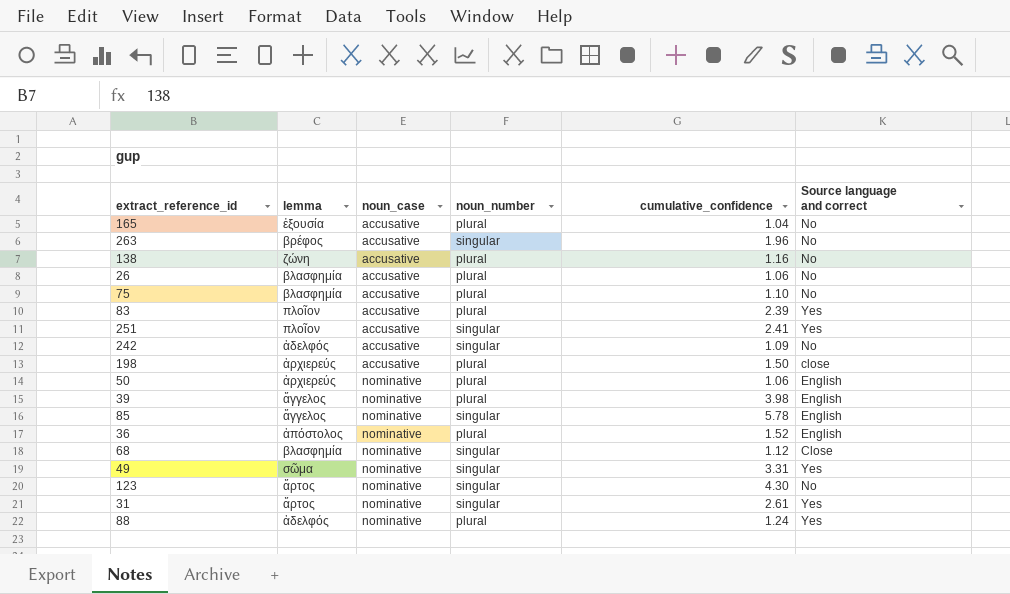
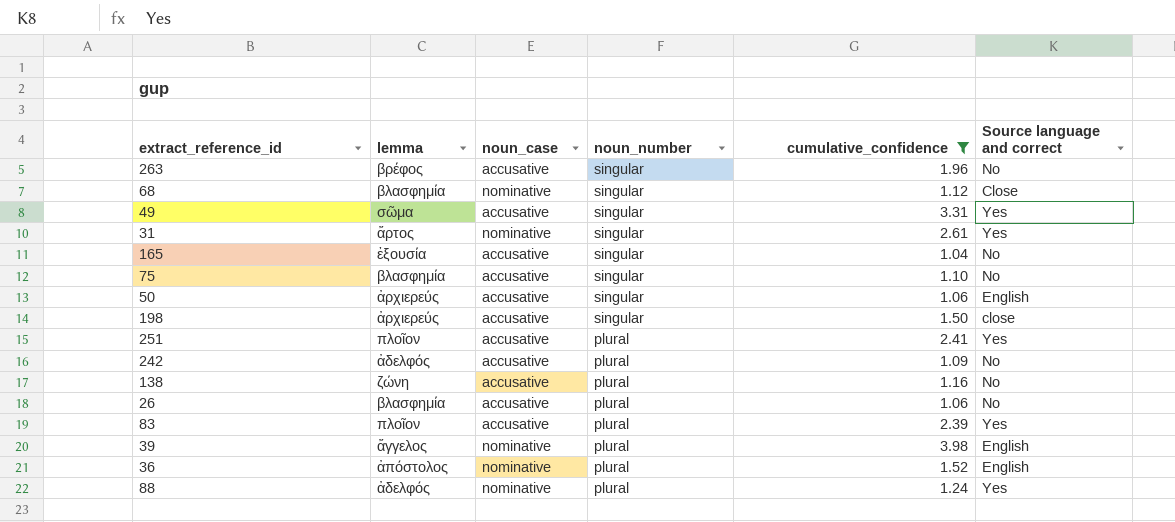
filter: none -> cumulative_confidence <= 3.98
row order: noun_case ascending -> noun_number descending
49 | noun_case: nominative -> accusative
165 | noun_number: plural -> singular
75 | noun_number: plural -> singular
50 | noun_case: nominative -> accusative
50 | noun_number: plural -> singular
198 | noun_number: plural -> singular
251 | noun_number: singular -> plural
242 | noun_number: singular -> plural

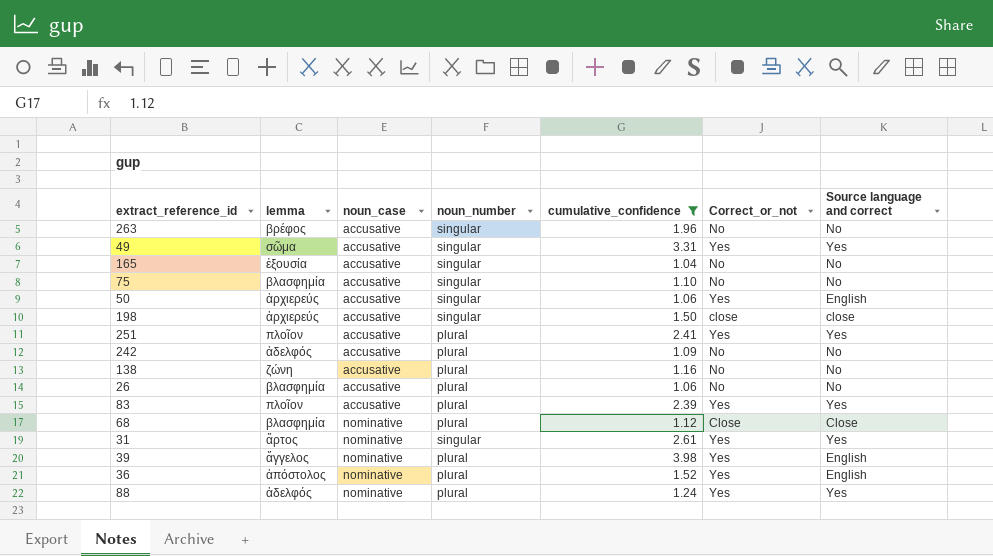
row order: noun_number descending -> noun_case ascending
column Correct_or_not | position: none -> 6
68 | noun_number: singular -> plural

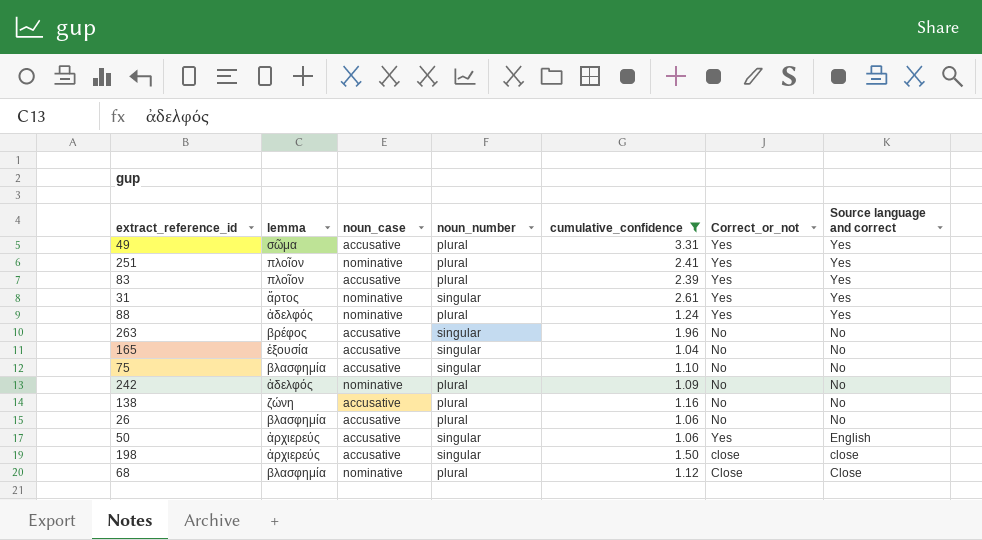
row order: noun_case ascending -> Source language and correct descending
row 39: ἄγγελος | nominative | plural | 3.98 | Yes | English -> none
row 36: ἀπόστολος | nominative | plural | 1.52 | Yes | English -> none
49 | noun_number: singular -> plural
251 | noun_case: accusative -> nominative
242 | noun_case: accusative -> nominative

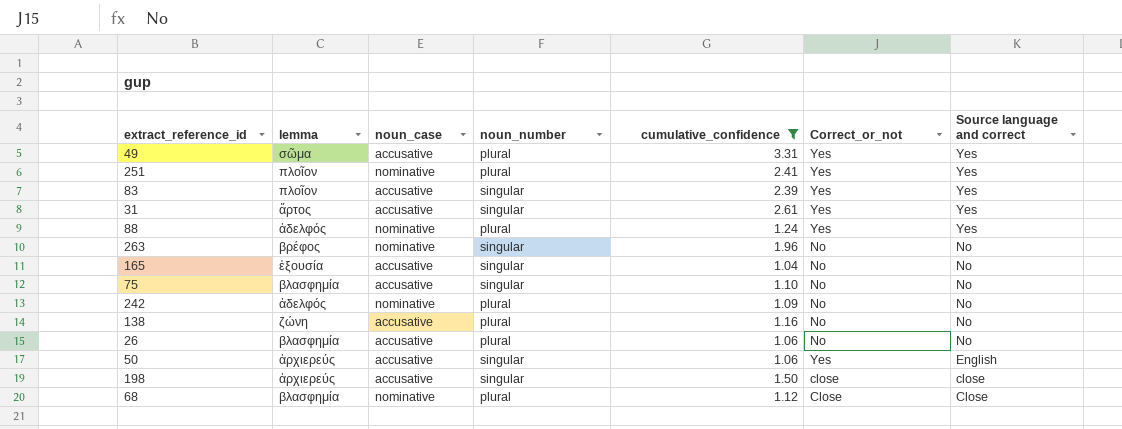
83 | noun_number: plural -> singular
31 | noun_case: nominative -> accusative
263 | noun_case: accusative -> nominative

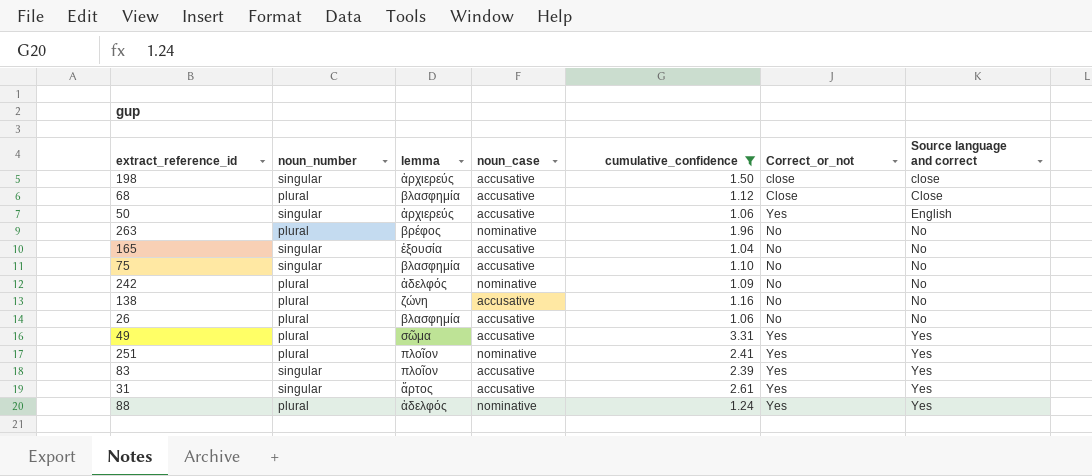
row order: Source language and correct descending -> Source language and correct ascending
column noun_number | position: 4 -> 2
68 | noun_case: nominative -> accusative
263 | noun_number: singular -> plural

